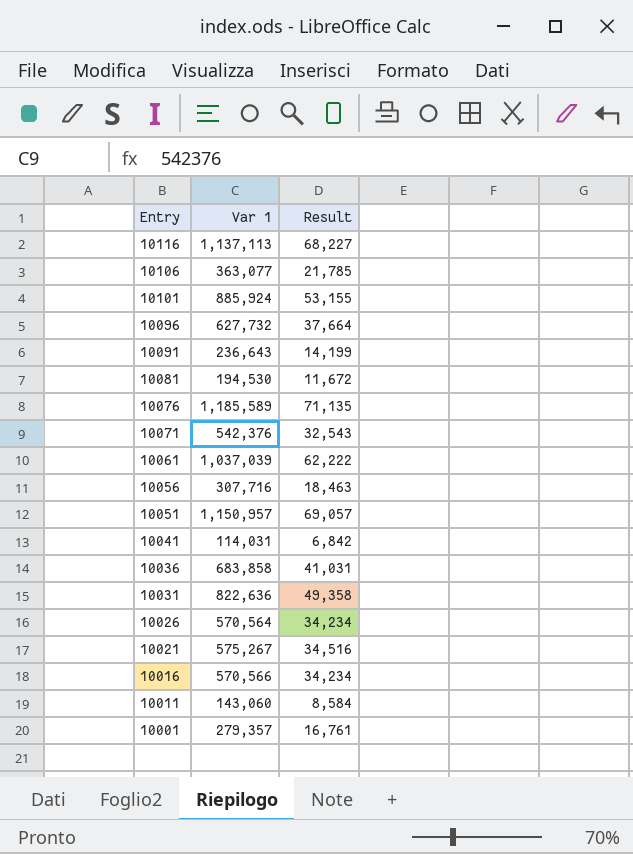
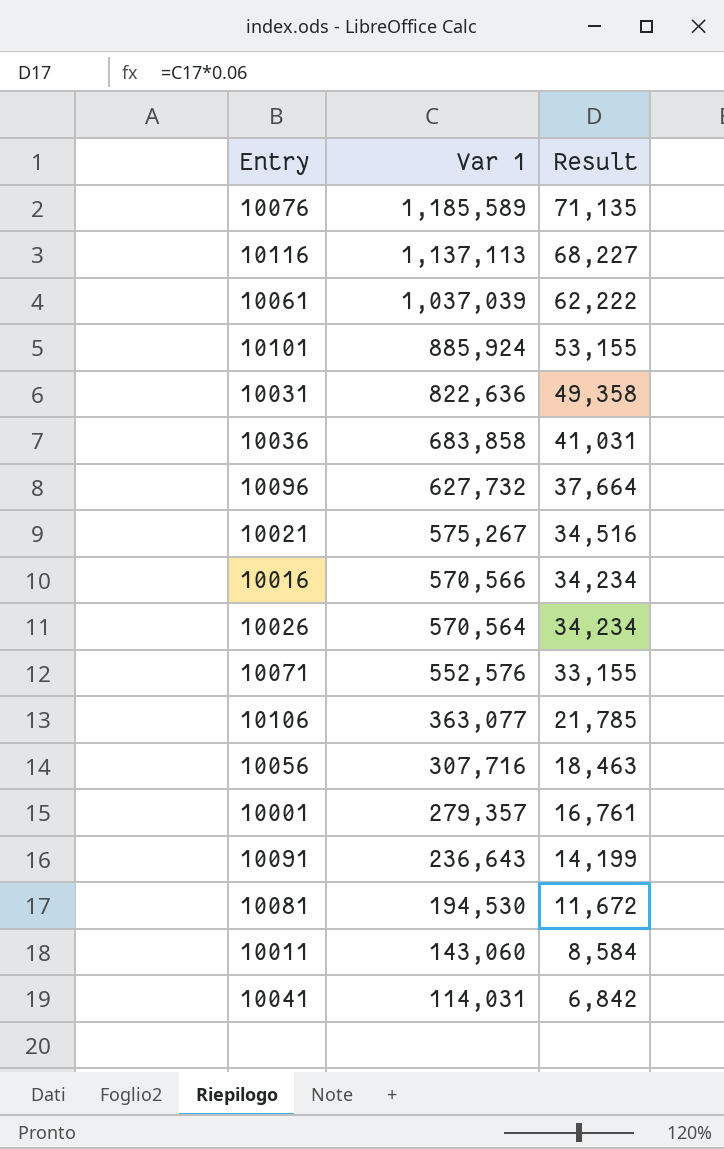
row order: Entry descending -> Var 1 descending
row 10051: 1,150,957 | 69,057 -> none
10071 | Var 1: 542,376 -> 552,576
10071 | Result: 32,543 -> 33,155

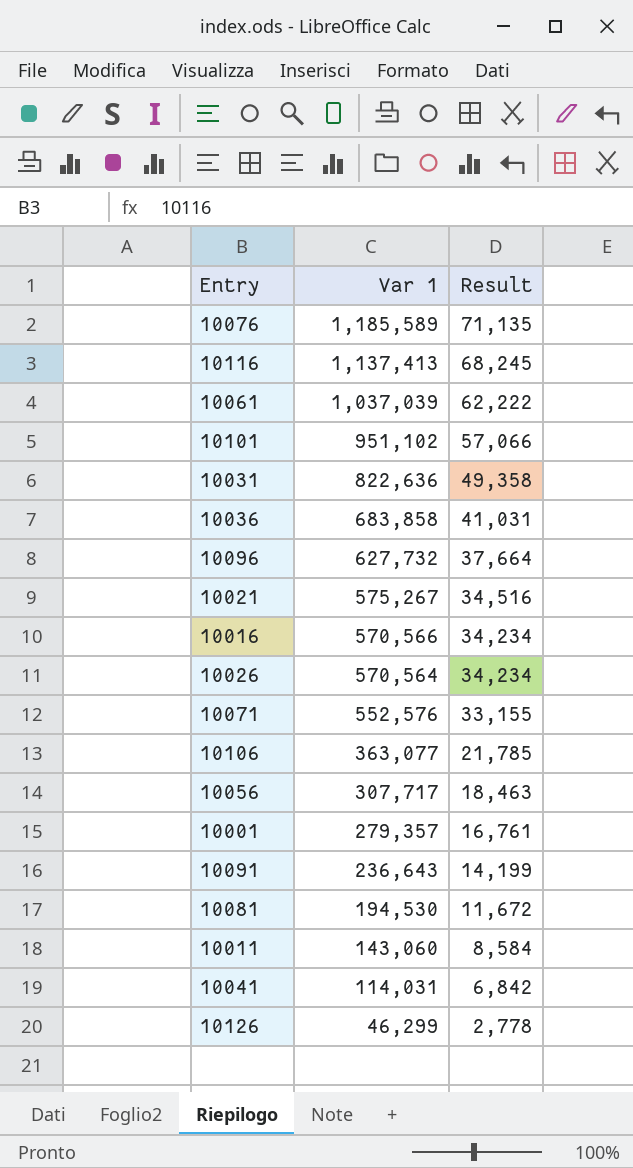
10116 | Var 1: 1,137,113 -> 1,137,413
10116 | Result: 68,227 -> 68,245
10101 | Var 1: 885,924 -> 951,102
10101 | Result: 53,155 -> 57,066
10056 | Var 1: 307,716 -> 307,717
row 10126: none -> 46,299 | 2,778

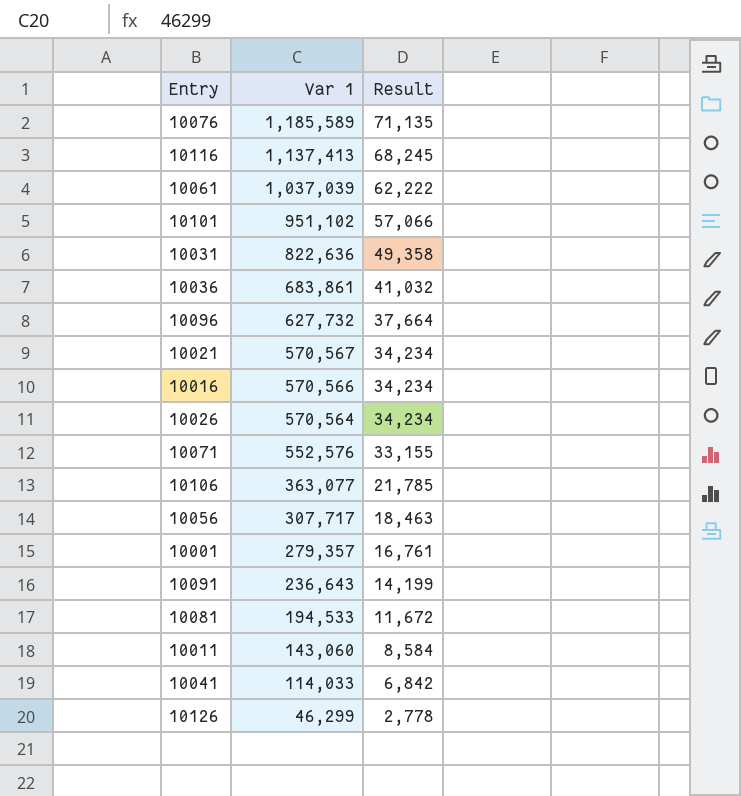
10036 | Var 1: 683,858 -> 683,861
10036 | Result: 41,031 -> 41,032
10021 | Var 1: 575,267 -> 570,567
10021 | Result: 34,516 -> 34,234
10081 | Var 1: 194,530 -> 194,533
10041 | Var 1: 114,031 -> 114,033

